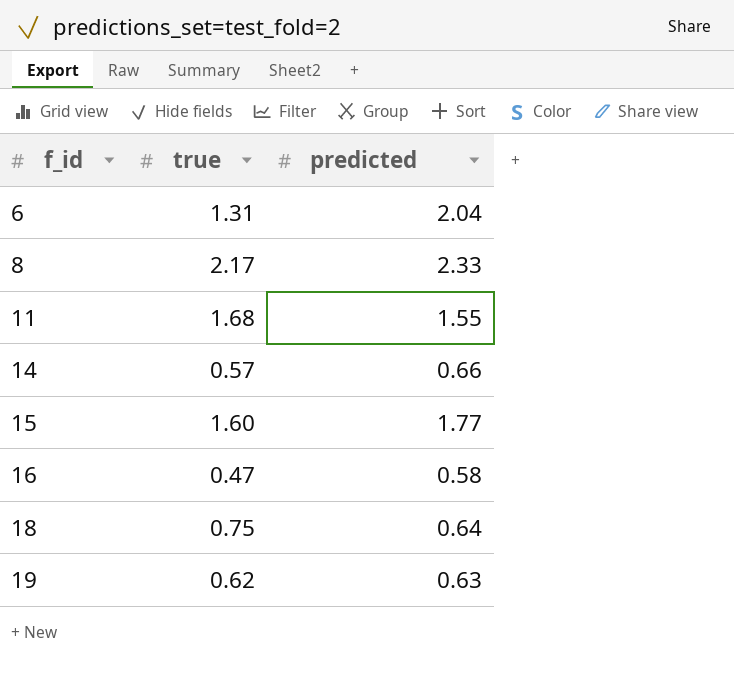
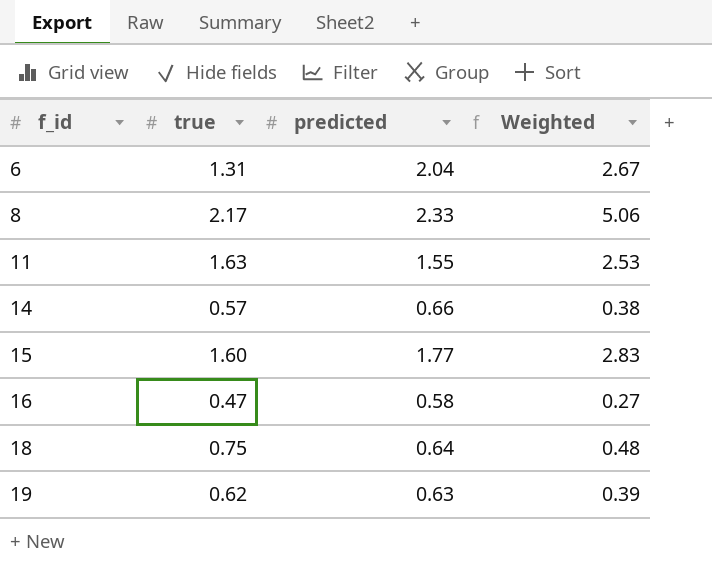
column Weighted | formula: none -> [true] * [predicted]
11 | true: 1.68 -> 1.63

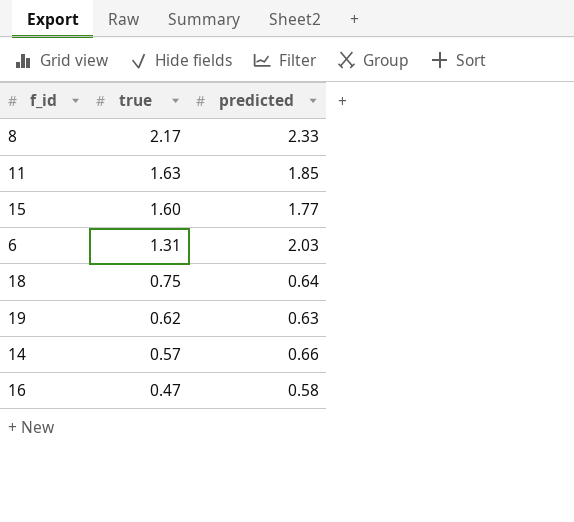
row order: f_id ascending -> true descending
column Weighted | formula: [true] * [predicted] -> none
11 | predicted: 1.55 -> 1.85
6 | predicted: 2.04 -> 2.03

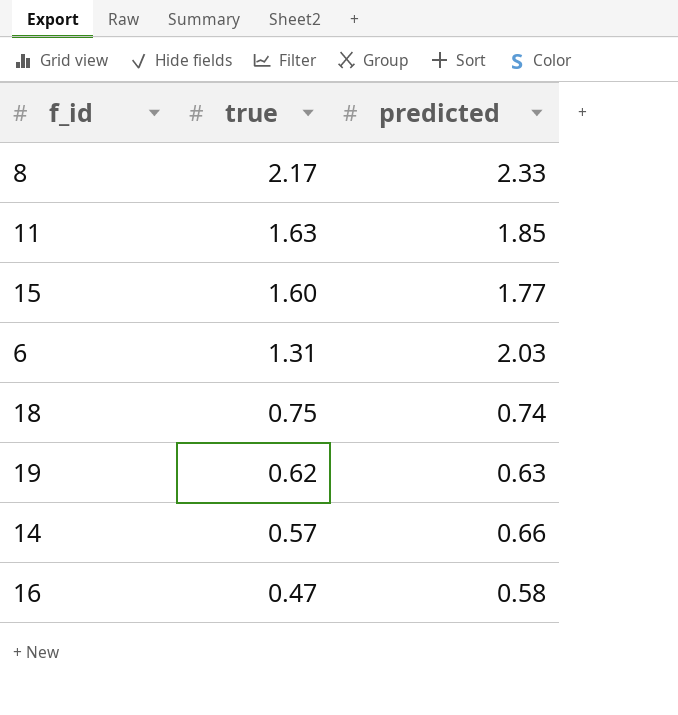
18 | predicted: 0.64 -> 0.74

